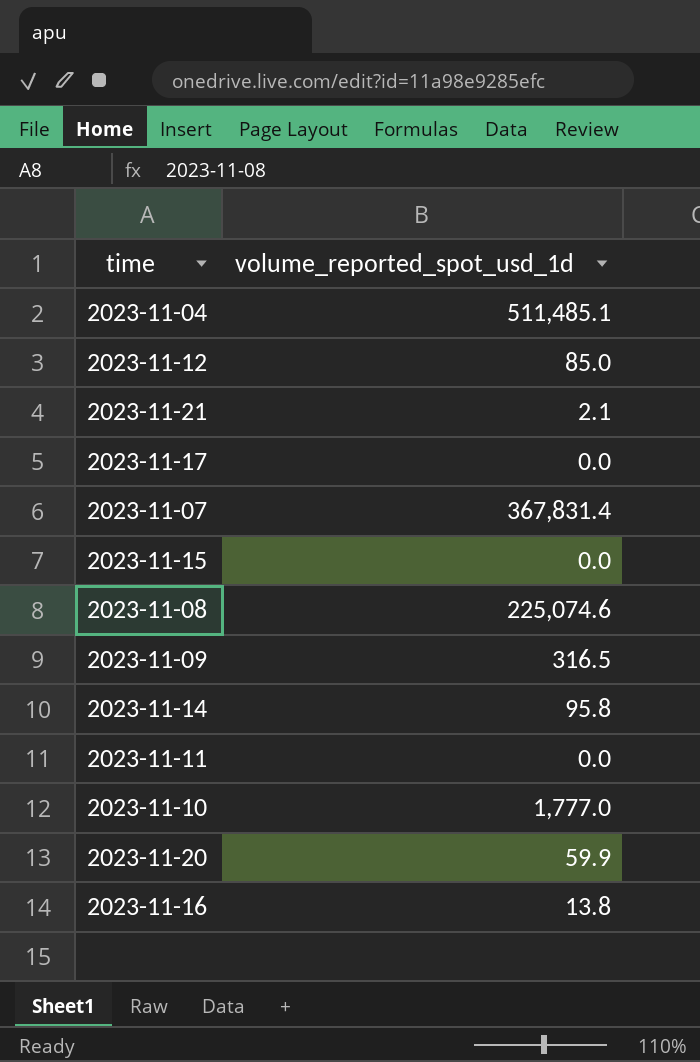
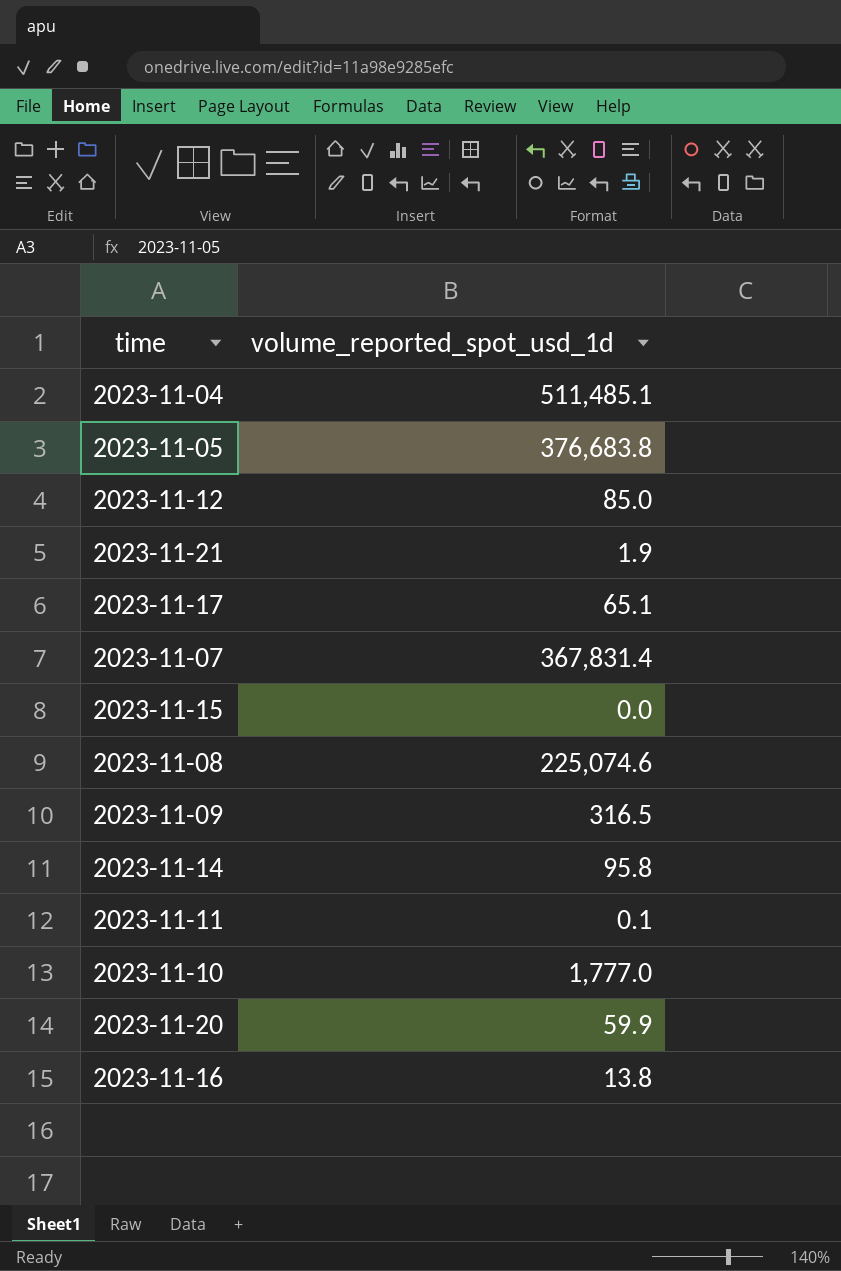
row 2023-11-05: none -> 376,683.8
2023-11-21 | volume_reported_spot_usd_1d: 2.1 -> 1.9
2023-11-17 | volume_reported_spot_usd_1d: 0.0 -> 65.1
2023-11-11 | volume_reported_spot_usd_1d: 0.0 -> 0.1

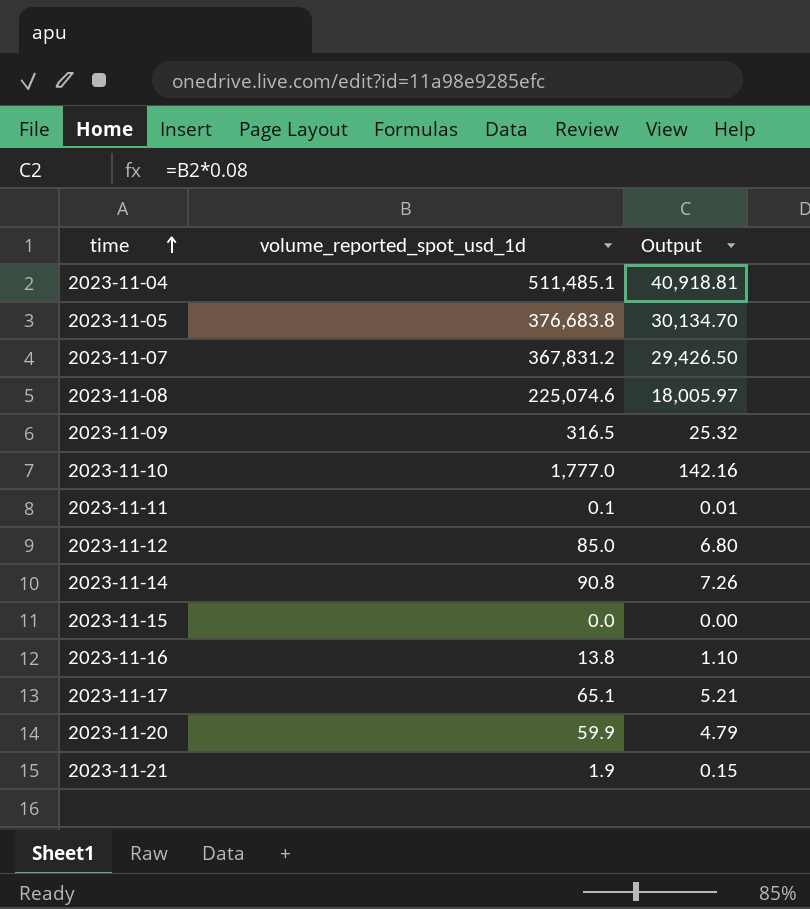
row order: none -> time ascending
column Output | formula: none -> [volume_reported_spot_usd_1d] * 0.08
2023-11-07 | volume_reported_spot_usd_1d: 367,831.4 -> 367,831.2
2023-11-14 | volume_reported_spot_usd_1d: 95.8 -> 90.8

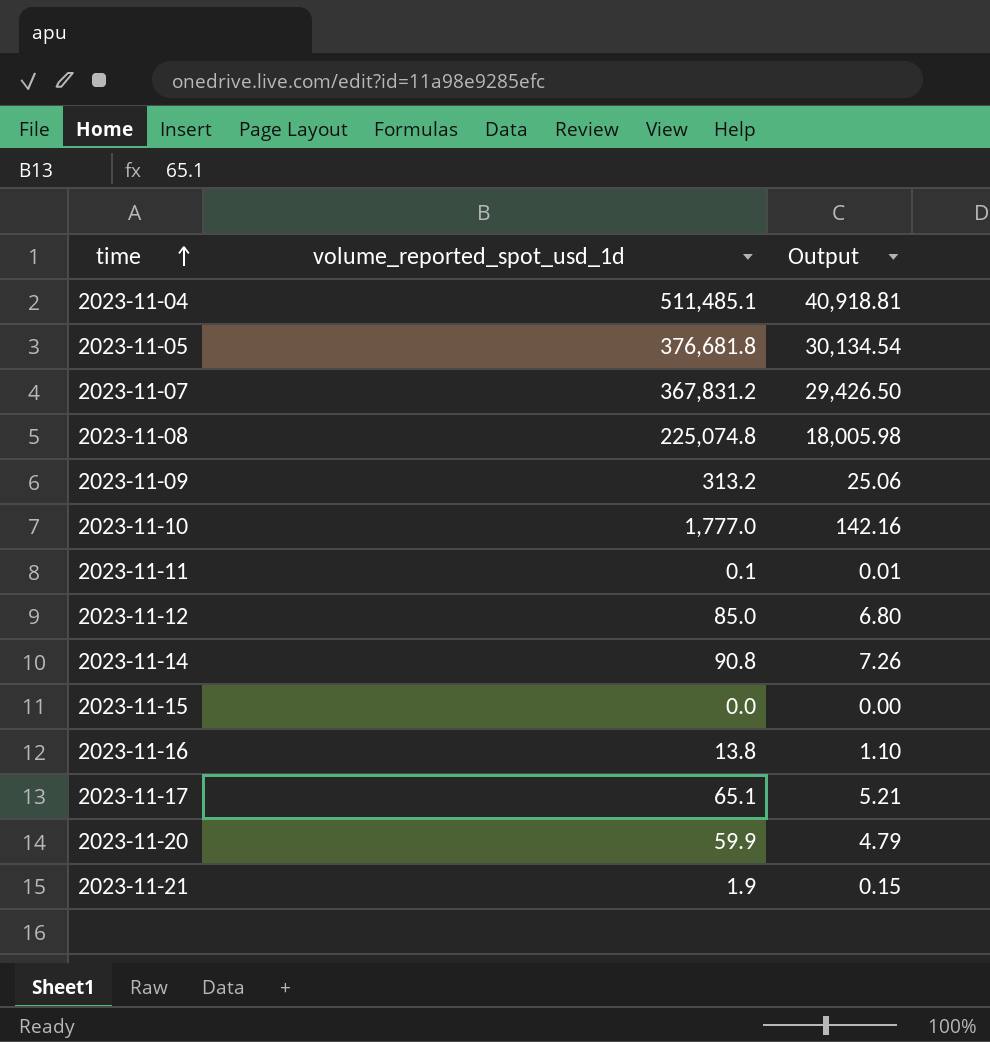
2023-11-05 | volume_reported_spot_usd_1d: 376,683.8 -> 376,681.8
2023-11-05 | Output: 30,134.70 -> 30,134.54
2023-11-08 | volume_reported_spot_usd_1d: 225,074.6 -> 225,074.8
2023-11-08 | Output: 18,005.97 -> 18,005.98
2023-11-09 | volume_reported_spot_usd_1d: 316.5 -> 313.2
2023-11-09 | Output: 25.32 -> 25.06

